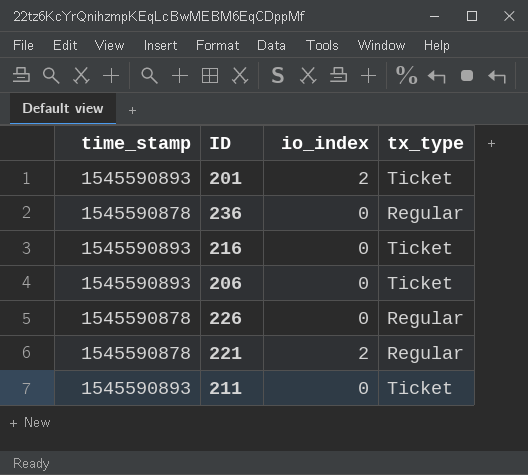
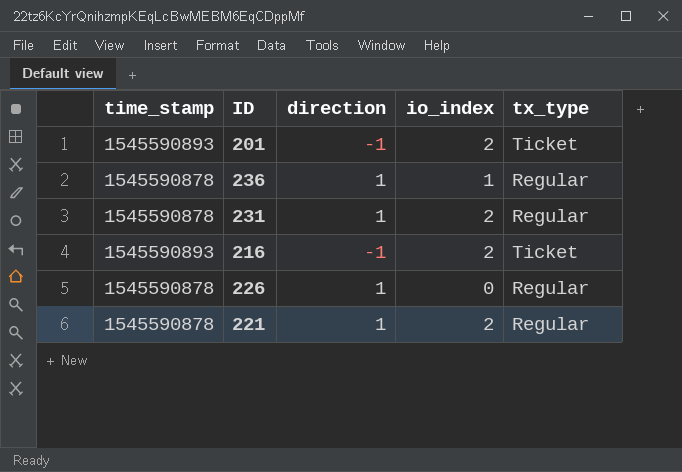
column direction | position: none -> 3
row 206: 1545590893 | 0 | Ticket -> none
row 211: 1545590893 | 0 | Ticket -> none
236 | io_index: 0 -> 1
row 231: none -> 1545590878 | 1 | 2 | Regular
216 | io_index: 0 -> 2

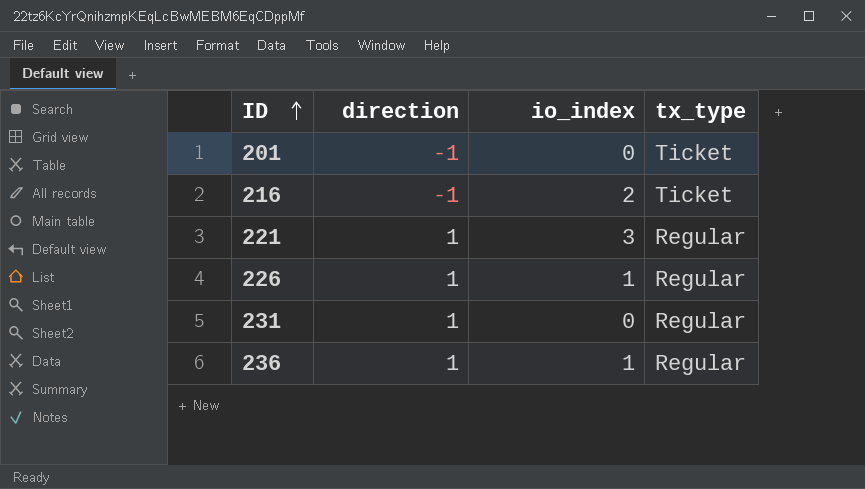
row order: none -> ID ascending
column time_stamp | position: 1 -> none
201 | io_index: 2 -> 0
221 | io_index: 2 -> 3
226 | io_index: 0 -> 1
231 | io_index: 2 -> 0

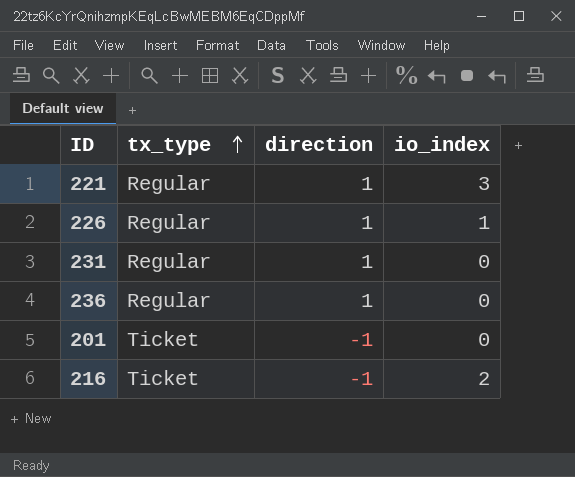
row order: ID ascending -> tx_type ascending
column tx_type | position: 4 -> 2
236 | io_index: 1 -> 0

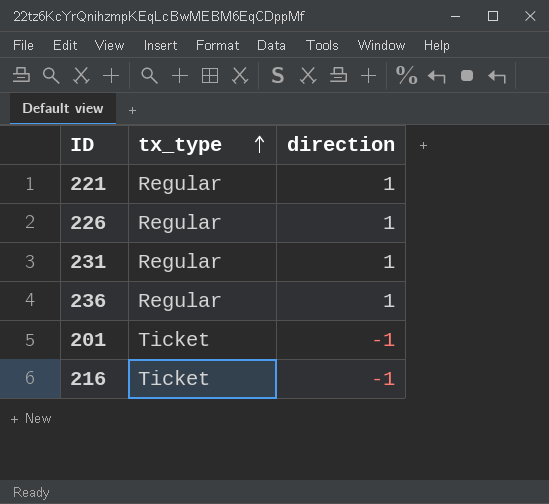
column io_index | position: 4 -> none

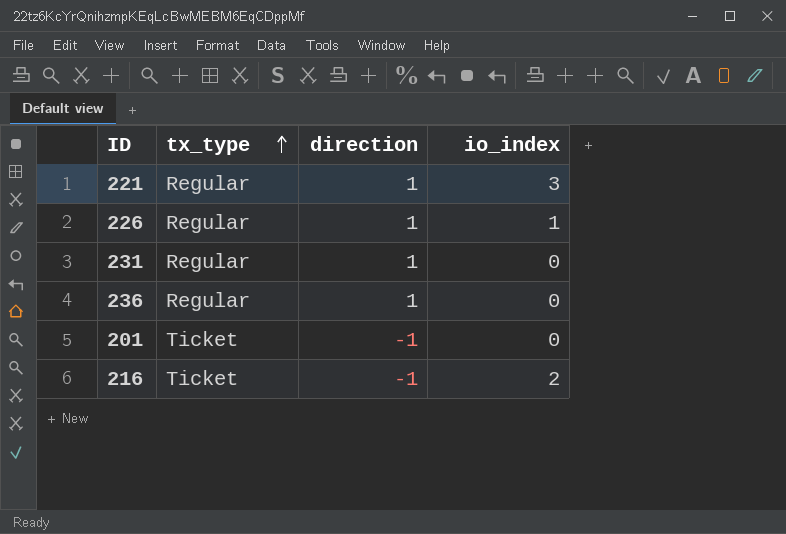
column io_index | position: none -> 4

